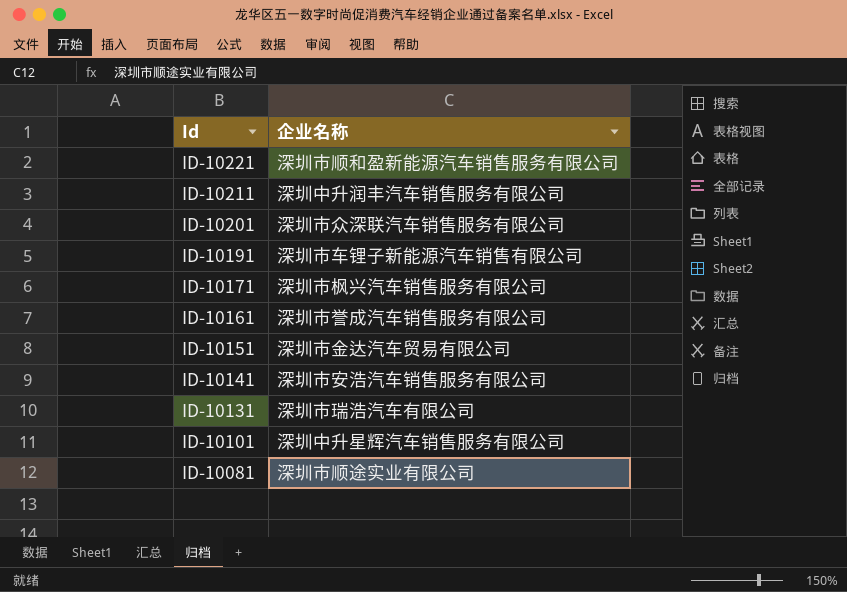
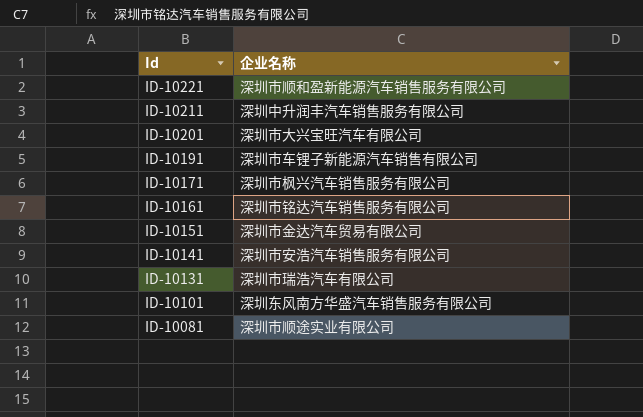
ID-10201 | 企业名称: 深圳市众深联汽车销售服务有限公司 -> 深圳市大兴宝旺汽车有限公司
ID-10161 | 企业名称: 深圳市誉成汽车销售服务有限公司 -> 深圳市铭达汽车销售服务有限公司
ID-10101 | 企业名称: 深圳中升星辉汽车销售服务有限公司 -> 深圳东风南方华盛汽车销售服务有限公司

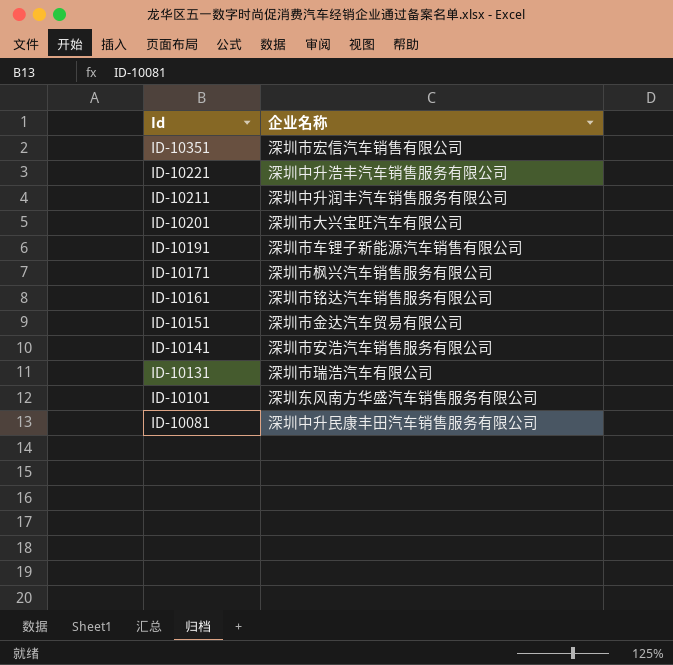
row ID-10351: none -> 深圳市宏信汽车销售有限公司
ID-10221 | 企业名称: 深圳市顺和盈新能源汽车销售服务有限公司 -> 深圳中升浩丰汽车销售服务有限公司
ID-10081 | 企业名称: 深圳市顺途实业有限公司 -> 深圳中升民康丰田汽车销售服务有限公司

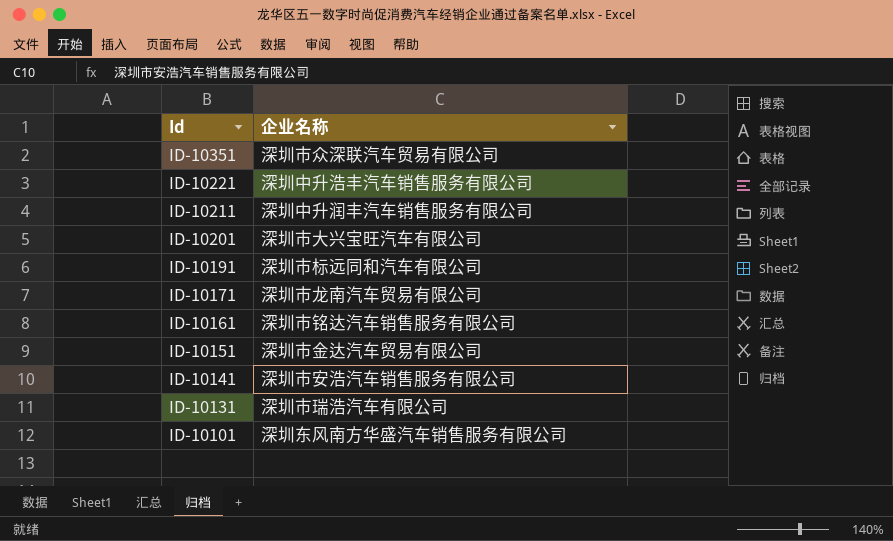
row ID-10081: 深圳中升民康丰田汽车销售服务有限公司 -> none
ID-10351 | 企业名称: 深圳市宏信汽车销售有限公司 -> 深圳市众深联汽车贸易有限公司
ID-10191 | 企业名称: 深圳市车锂子新能源汽车销售有限公司 -> 深圳市标远同和汽车有限公司
ID-10171 | 企业名称: 深圳市枫兴汽车销售服务有限公司 -> 深圳市龙南汽车贸易有限公司

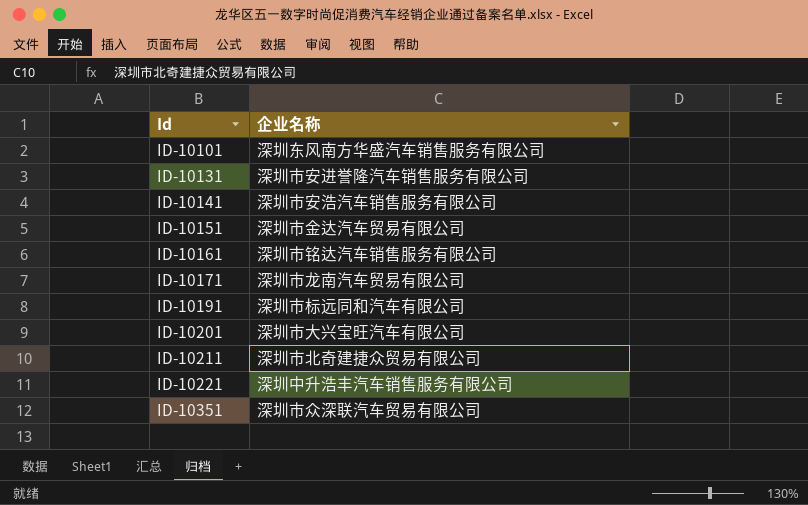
row order: Id descending -> Id ascending
ID-10131 | 企业名称: 深圳市瑞浩汽车有限公司 -> 深圳市安进誉隆汽车销售服务有限公司
ID-10211 | 企业名称: 深圳中升润丰汽车销售服务有限公司 -> 深圳市北奇建捷众贸易有限公司

